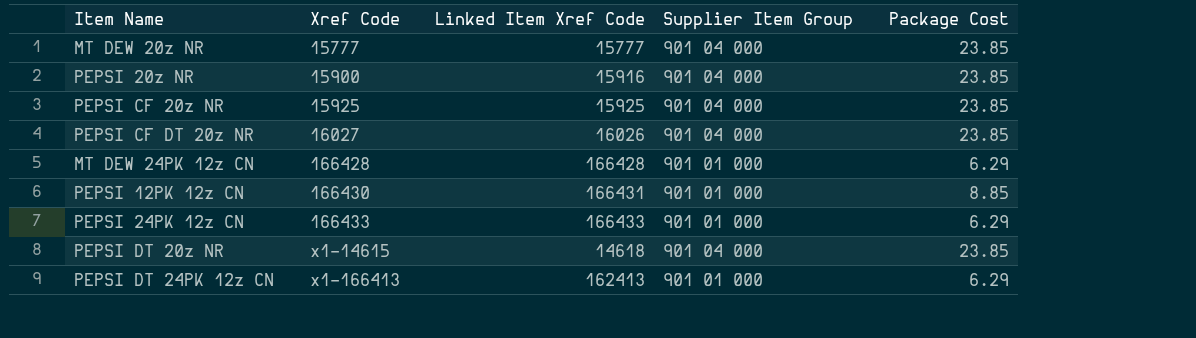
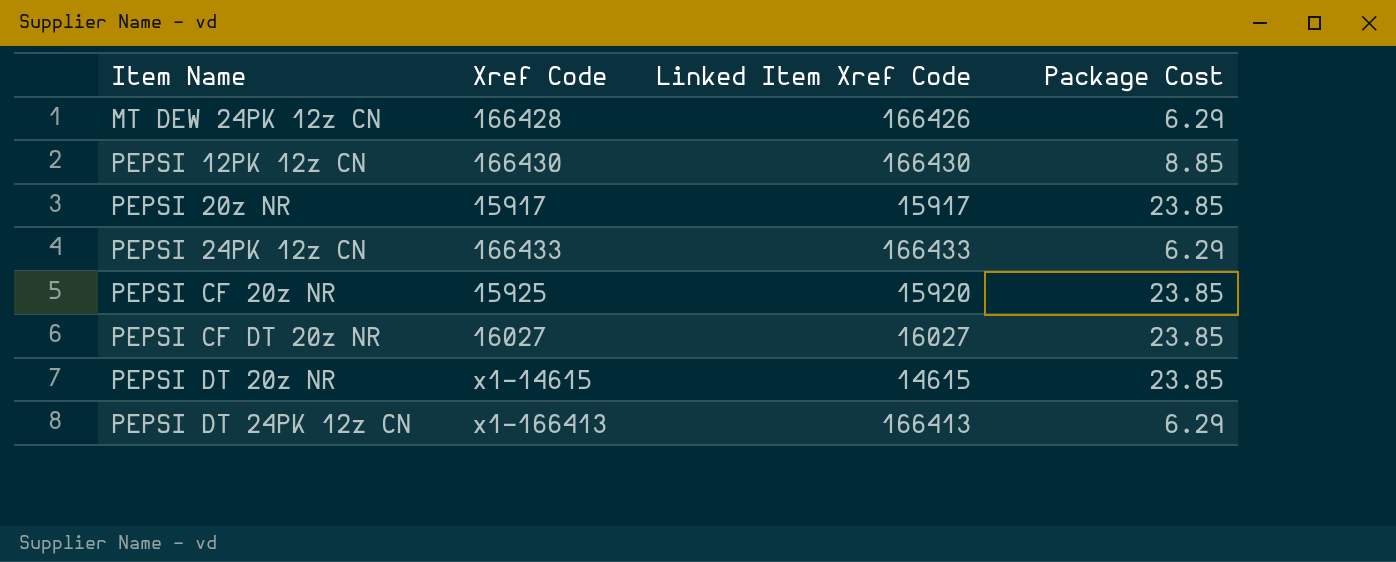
row order: Xref Code ascending -> Item Name ascending
column Supplier Item Group | position: 4 -> none
row MT DEW 20z NR: 15777 | 15777 | 901 04 000 | 23.85 -> none
MT DEW 24PK 12z CN | Linked Item Xref Code: 166428 -> 166426
PEPSI 12PK 12z CN | Linked Item Xref Code: 166431 -> 166430
PEPSI 20z NR | Xref Code: 15900 -> 15917
PEPSI 20z NR | Linked Item Xref Code: 15916 -> 15917
PEPSI CF 20z NR | Linked Item Xref Code: 15925 -> 15920
PEPSI CF DT 20z NR | Linked Item Xref Code: 16026 -> 16027
PEPSI DT 20z NR | Linked Item Xref Code: 14618 -> 14615
PEPSI DT 24PK 12z CN | Linked Item Xref Code: 162413 -> 166413

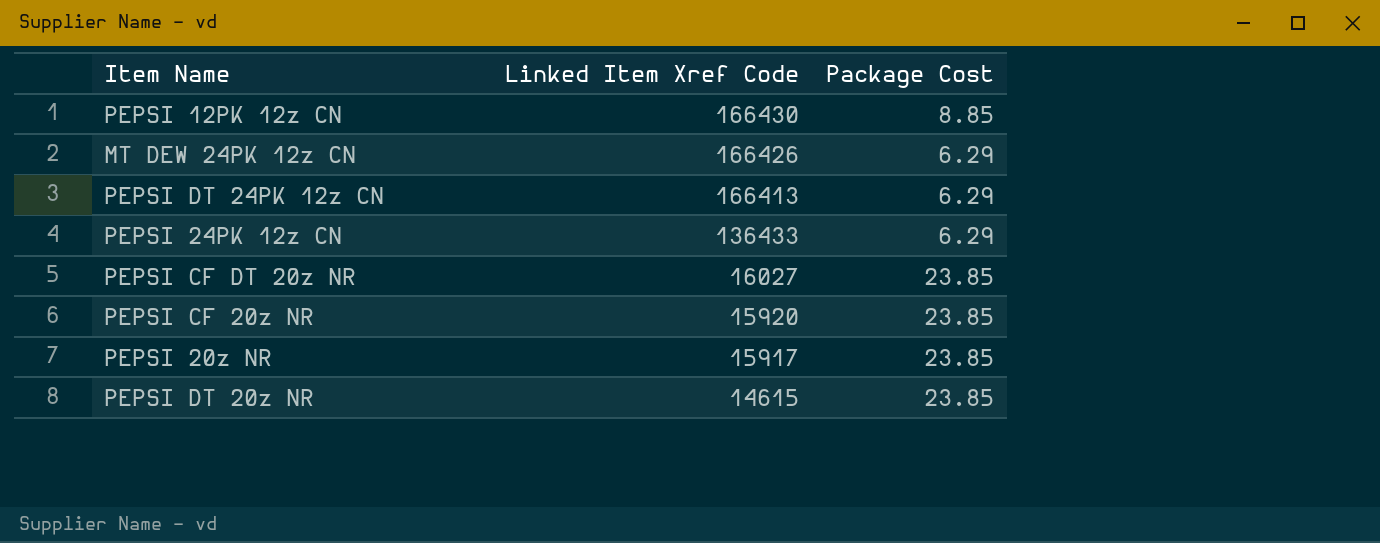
row order: Item Name ascending -> Linked Item Xref Code descending
column Xref Code | position: 2 -> none
PEPSI 24PK 12z CN | Linked Item Xref Code: 166433 -> 136433

